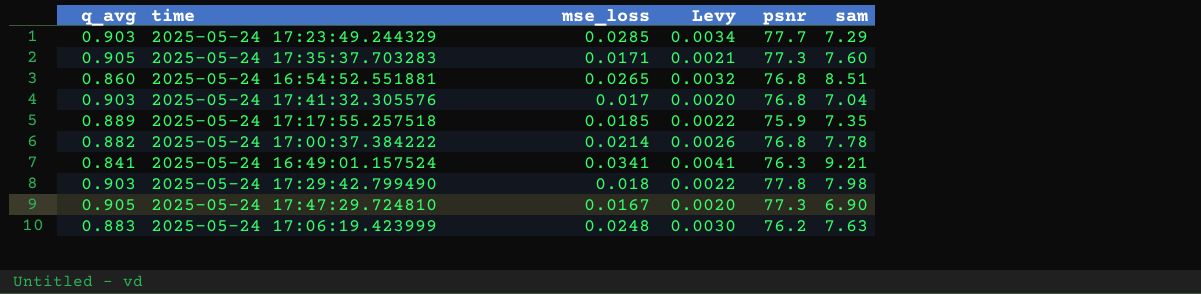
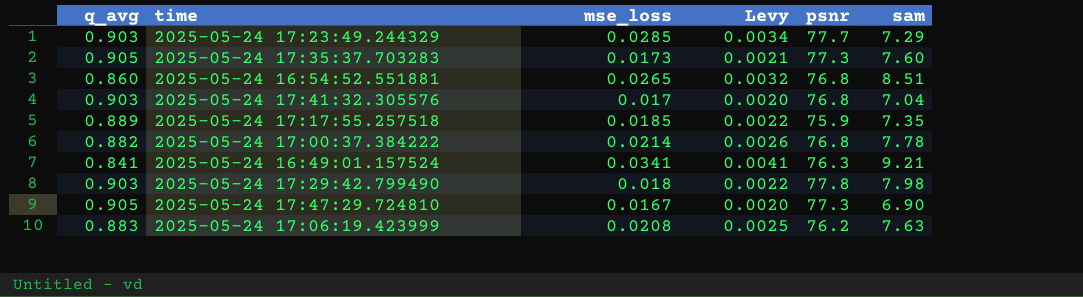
2025-05-24 17:35:37.703283 | mse_loss: 0.0171 -> 0.0173
2025-05-24 17:06:19.423999 | mse_loss: 0.0248 -> 0.0208
2025-05-24 17:06:19.423999 | Levy: 0.0030 -> 0.0025

